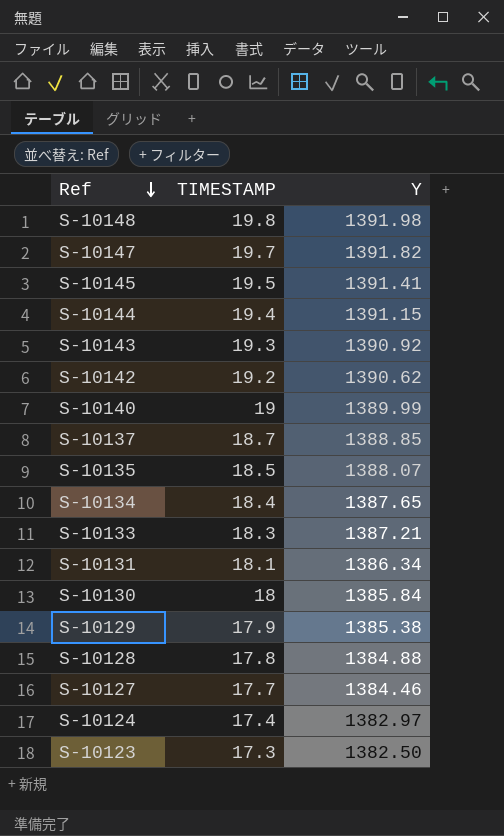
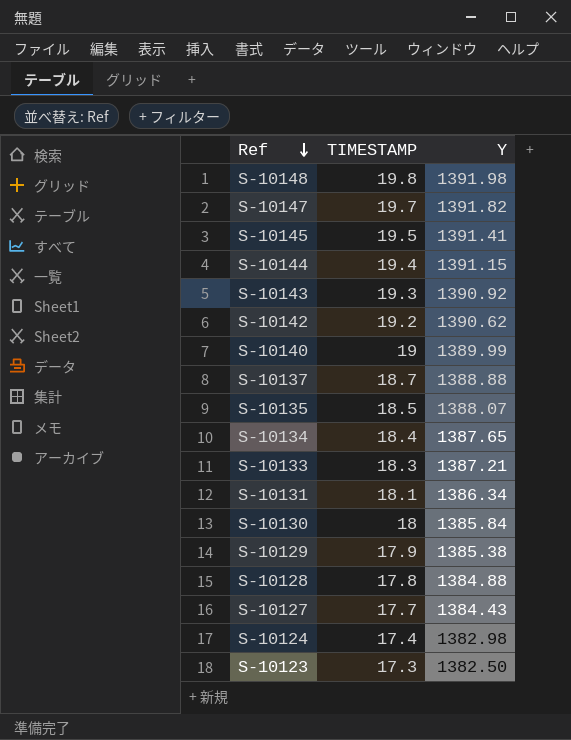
S-10137 | Y: 1388.85 -> 1388.88
S-10127 | Y: 1384.46 -> 1384.43
S-10124 | Y: 1382.97 -> 1382.98

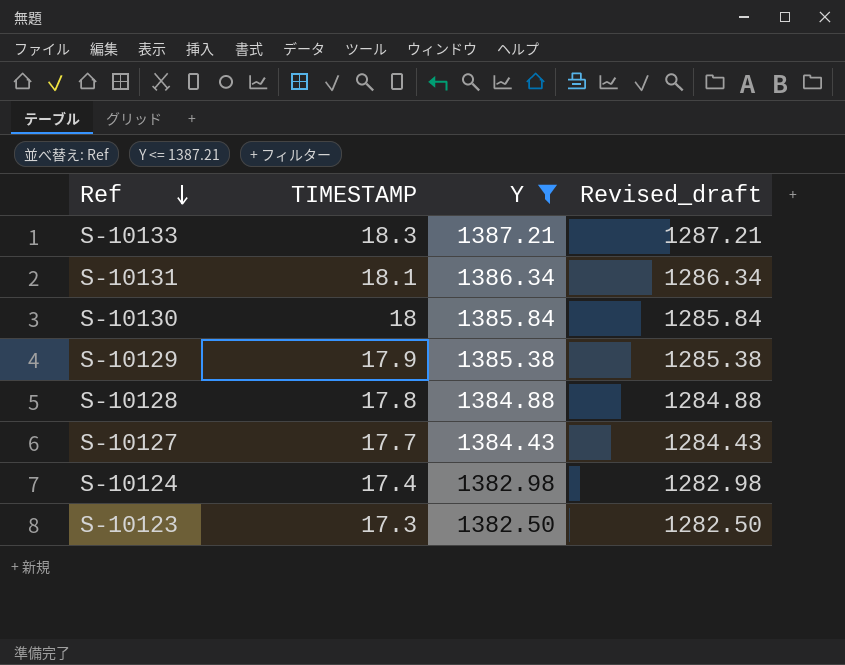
filter: none -> Y <= 1387.21
column Revised_draft | formula: none -> [Y] - 100

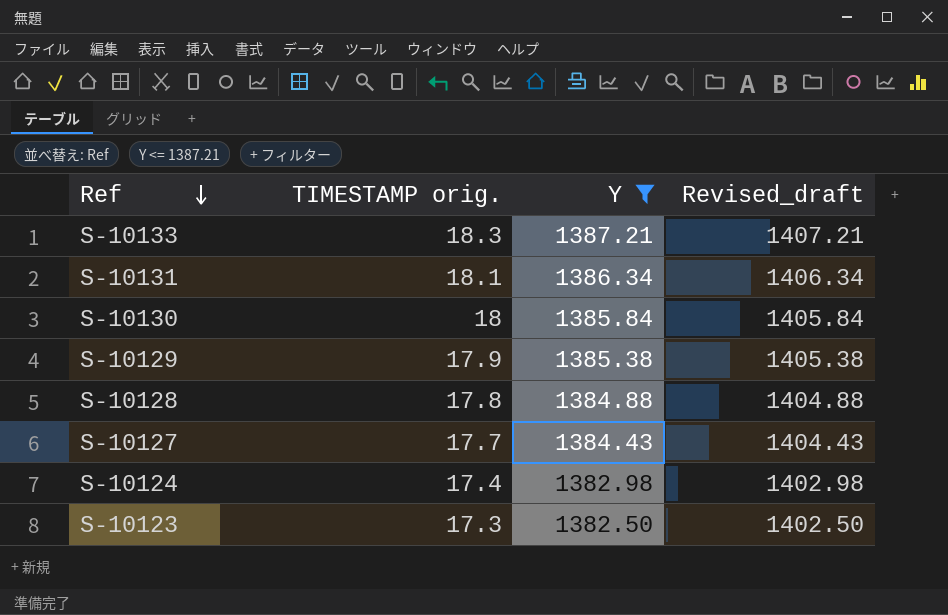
column name: TIMESTAMP -> TIMESTAMP orig.
column Revised_draft | formula: [Y] - 100 -> [Y] + 20

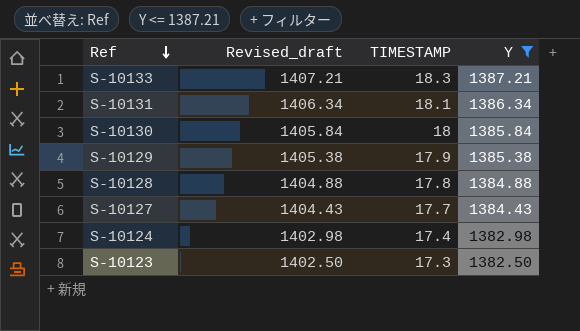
column Revised_draft | position: 4 -> 2
column name: TIMESTAMP orig. -> TIMESTAMP

